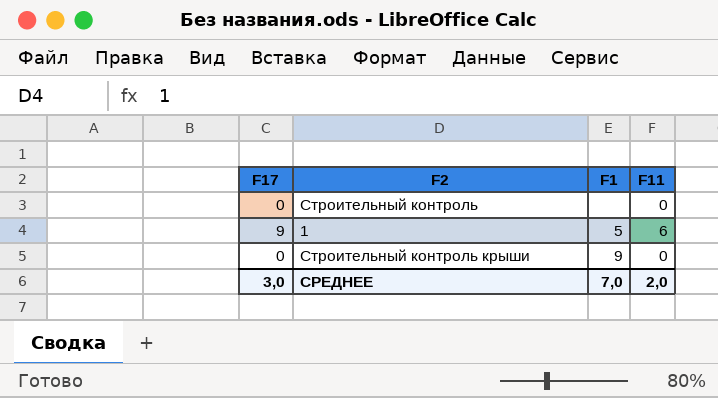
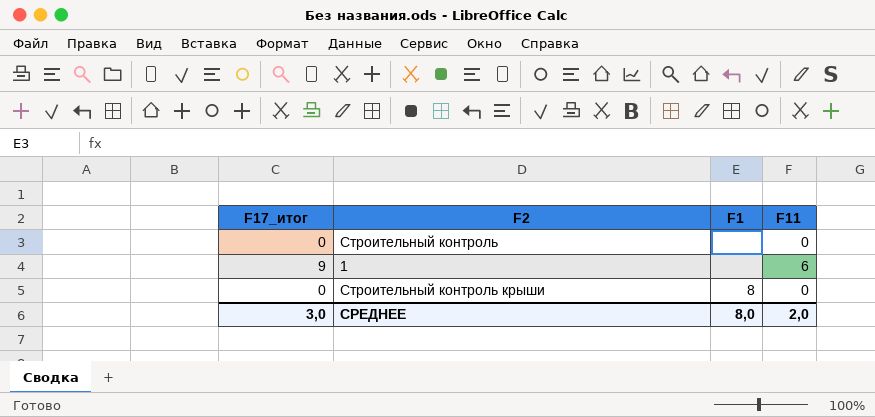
column name: F17 -> F17_итог
1 | F1: 5 -> none
Строительный контроль крыши | F1: 9 -> 8
СРЕДНЕЕ | F1: 7,0 -> 8,0

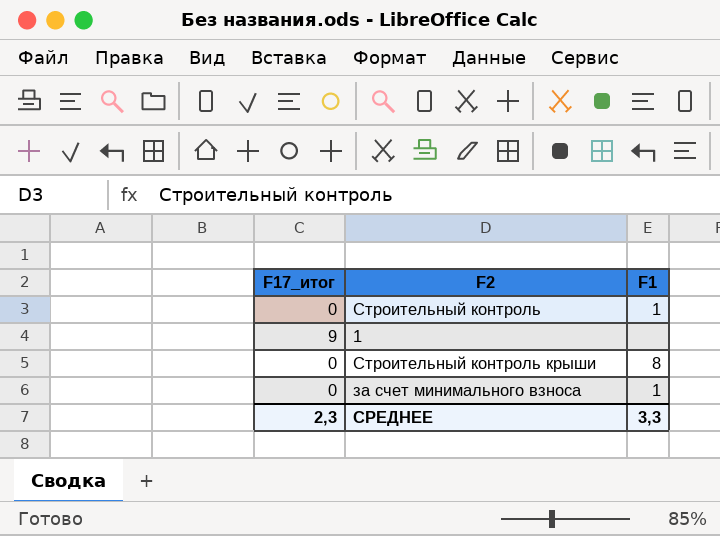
column F11 | position: 4 -> none
Строительный контроль | F1: none -> 1
row за счет минимального взноса: none -> 0 | 1
СРЕДНЕЕ | F17_итог: 3,0 -> 2,3
СРЕДНЕЕ | F1: 8,0 -> 3,3

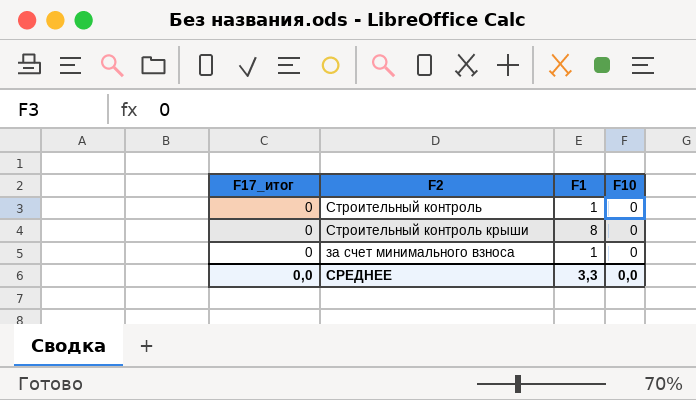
column F10 | position: none -> 4
row 1: 9 | none -> none
СРЕДНЕЕ | F17_итог: 2,3 -> 0,0

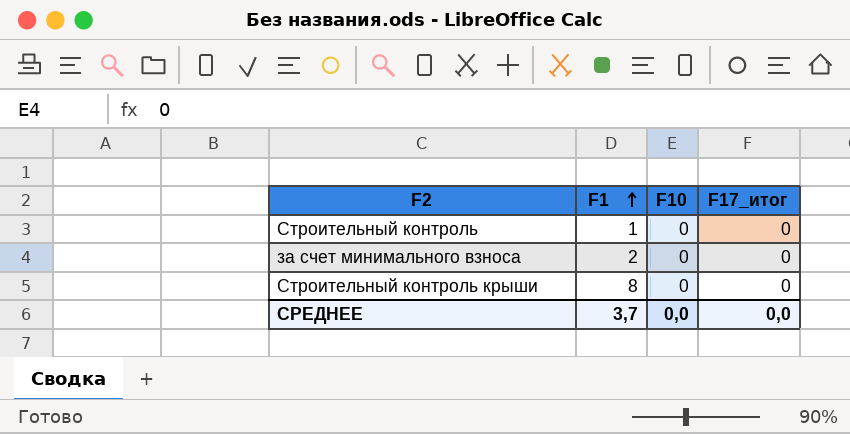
row order: none -> F1 ascending
column F17_итог | position: 1 -> 4
за счет минимального взноса | F1: 1 -> 2
СРЕДНЕЕ | F1: 3,3 -> 3,7

